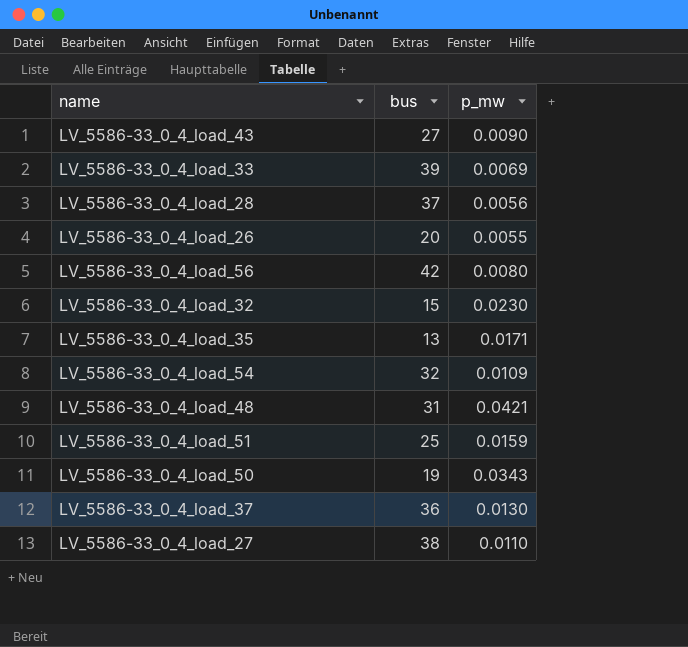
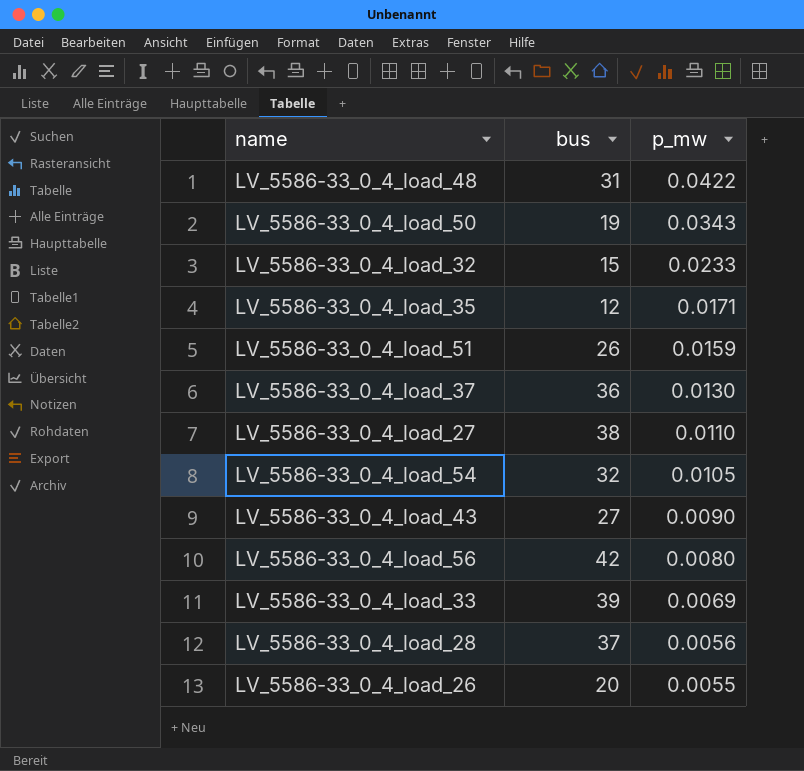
row order: none -> p_mw descending
LV_5586-33_0_4_load_48 | p_mw: 0.0421 -> 0.0422
LV_5586-33_0_4_load_32 | p_mw: 0.0230 -> 0.0233
LV_5586-33_0_4_load_35 | bus: 13 -> 12
LV_5586-33_0_4_load_51 | bus: 25 -> 26
LV_5586-33_0_4_load_54 | p_mw: 0.0109 -> 0.0105

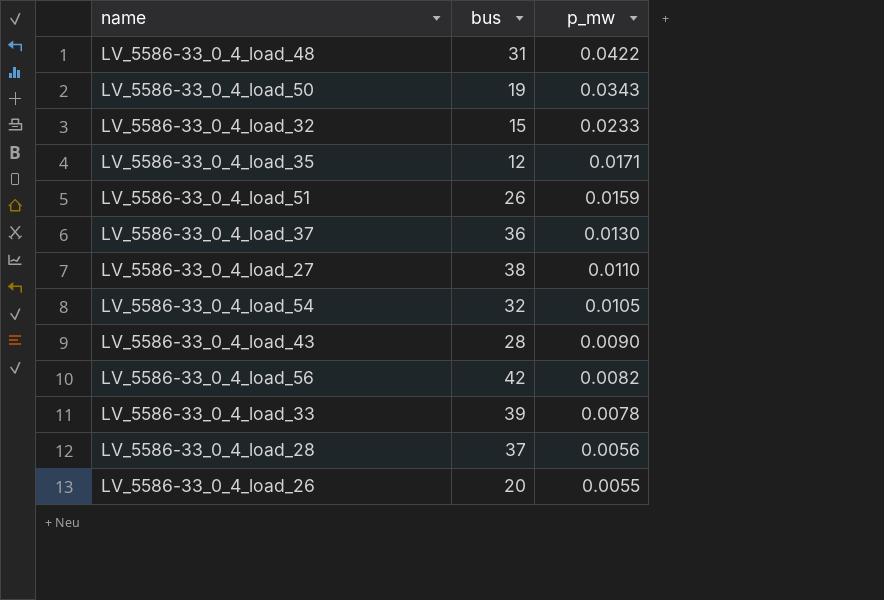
LV_5586-33_0_4_load_43 | bus: 27 -> 28
LV_5586-33_0_4_load_56 | p_mw: 0.0080 -> 0.0082
LV_5586-33_0_4_load_33 | p_mw: 0.0069 -> 0.0078

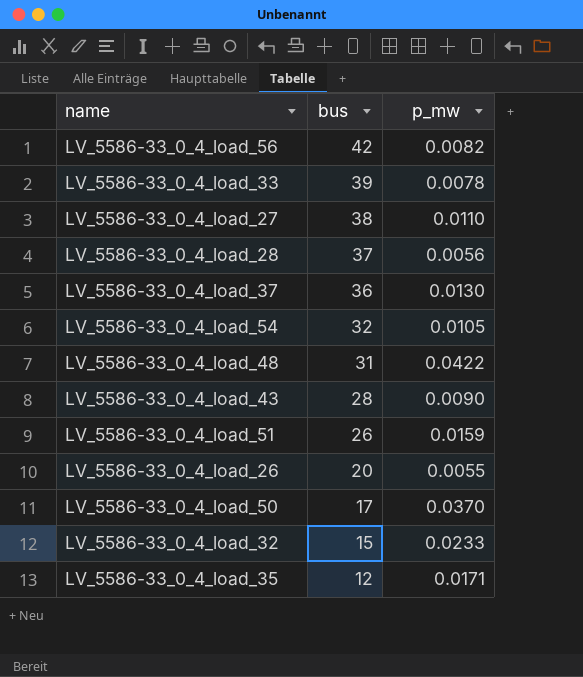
row order: p_mw descending -> bus descending
LV_5586-33_0_4_load_50 | bus: 19 -> 17
LV_5586-33_0_4_load_50 | p_mw: 0.0343 -> 0.0370

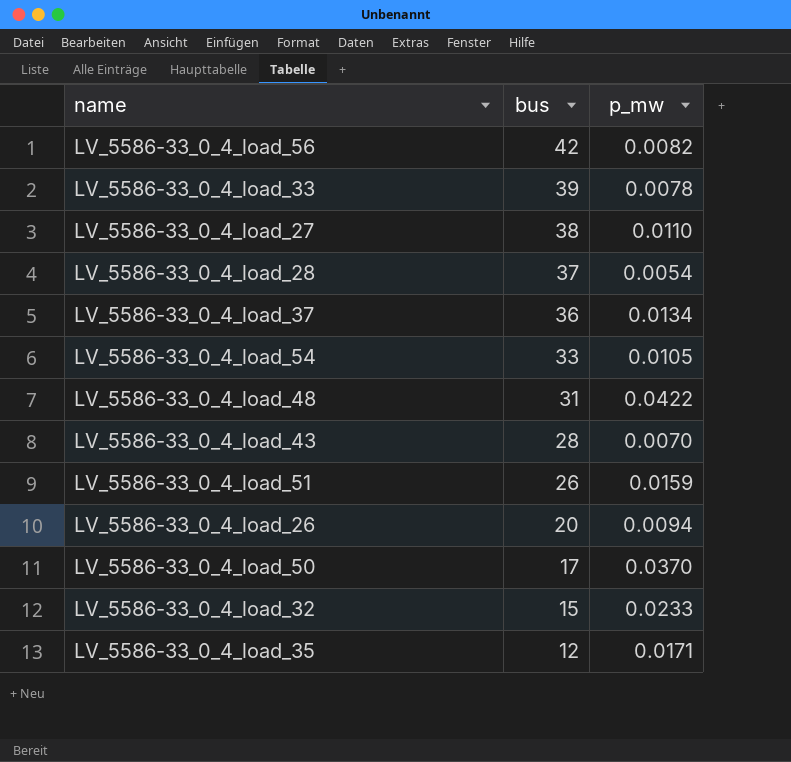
LV_5586-33_0_4_load_28 | p_mw: 0.0056 -> 0.0054
LV_5586-33_0_4_load_37 | p_mw: 0.0130 -> 0.0134
LV_5586-33_0_4_load_54 | bus: 32 -> 33
LV_5586-33_0_4_load_43 | p_mw: 0.0090 -> 0.0070
LV_5586-33_0_4_load_26 | p_mw: 0.0055 -> 0.0094

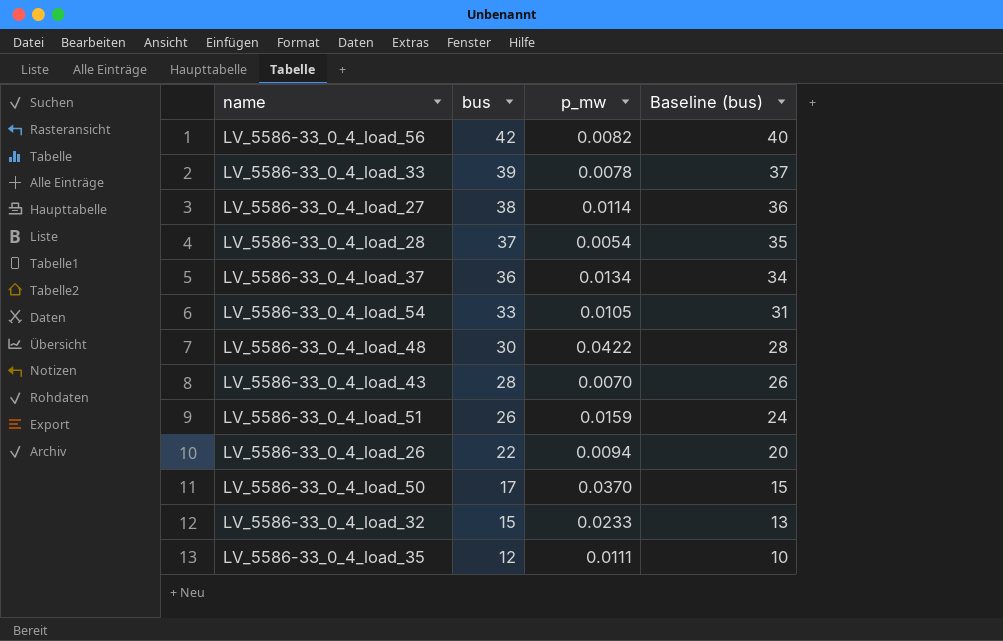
column Baseline (bus) | formula: none -> [bus] - 2
LV_5586-33_0_4_load_27 | p_mw: 0.0110 -> 0.0114
LV_5586-33_0_4_load_48 | bus: 31 -> 30
LV_5586-33_0_4_load_26 | bus: 20 -> 22
LV_5586-33_0_4_load_35 | p_mw: 0.0171 -> 0.0111

